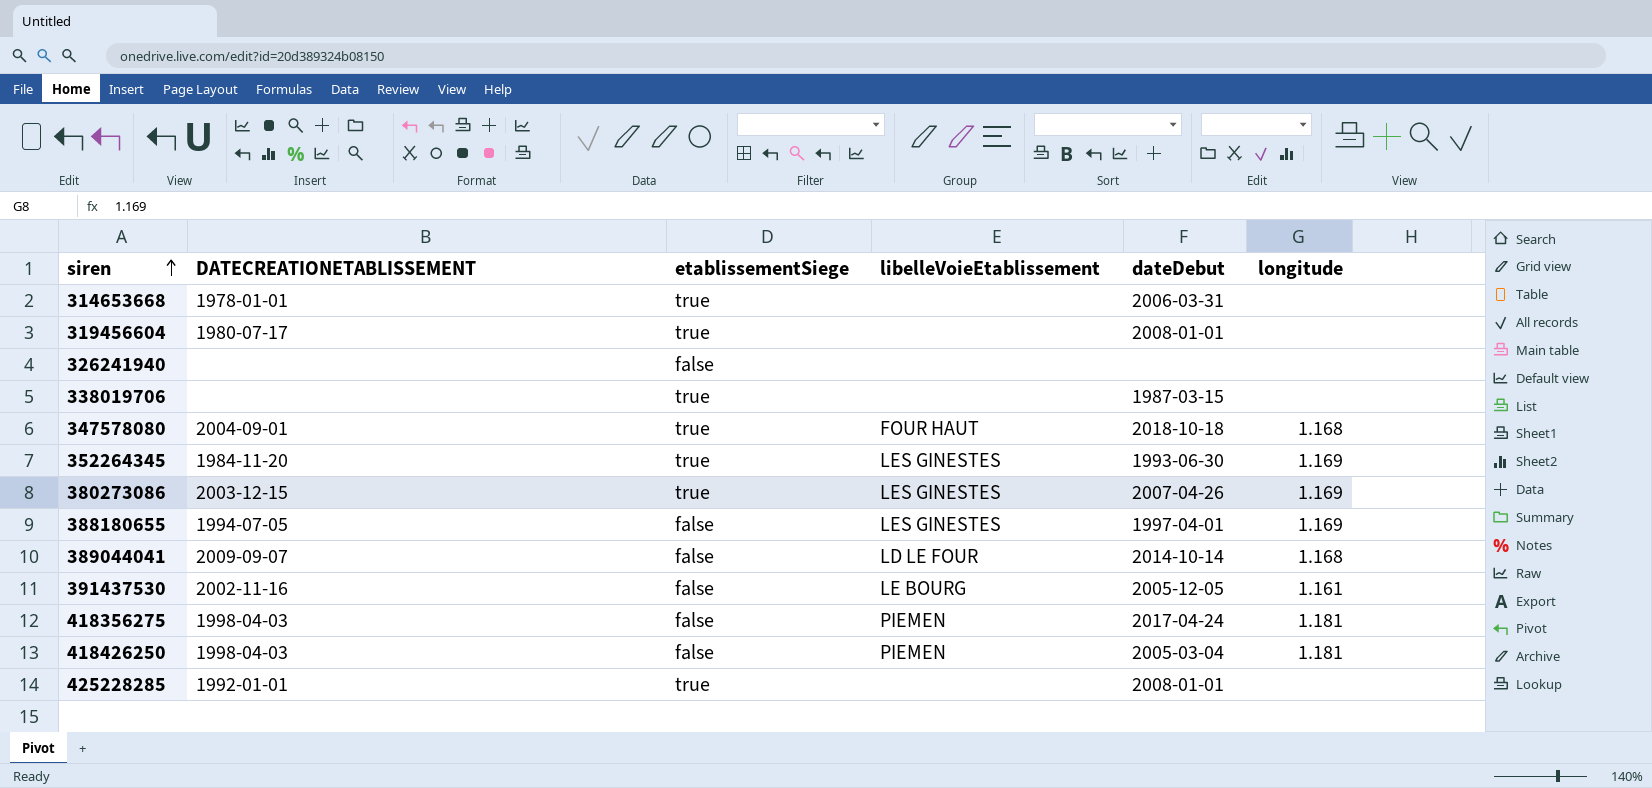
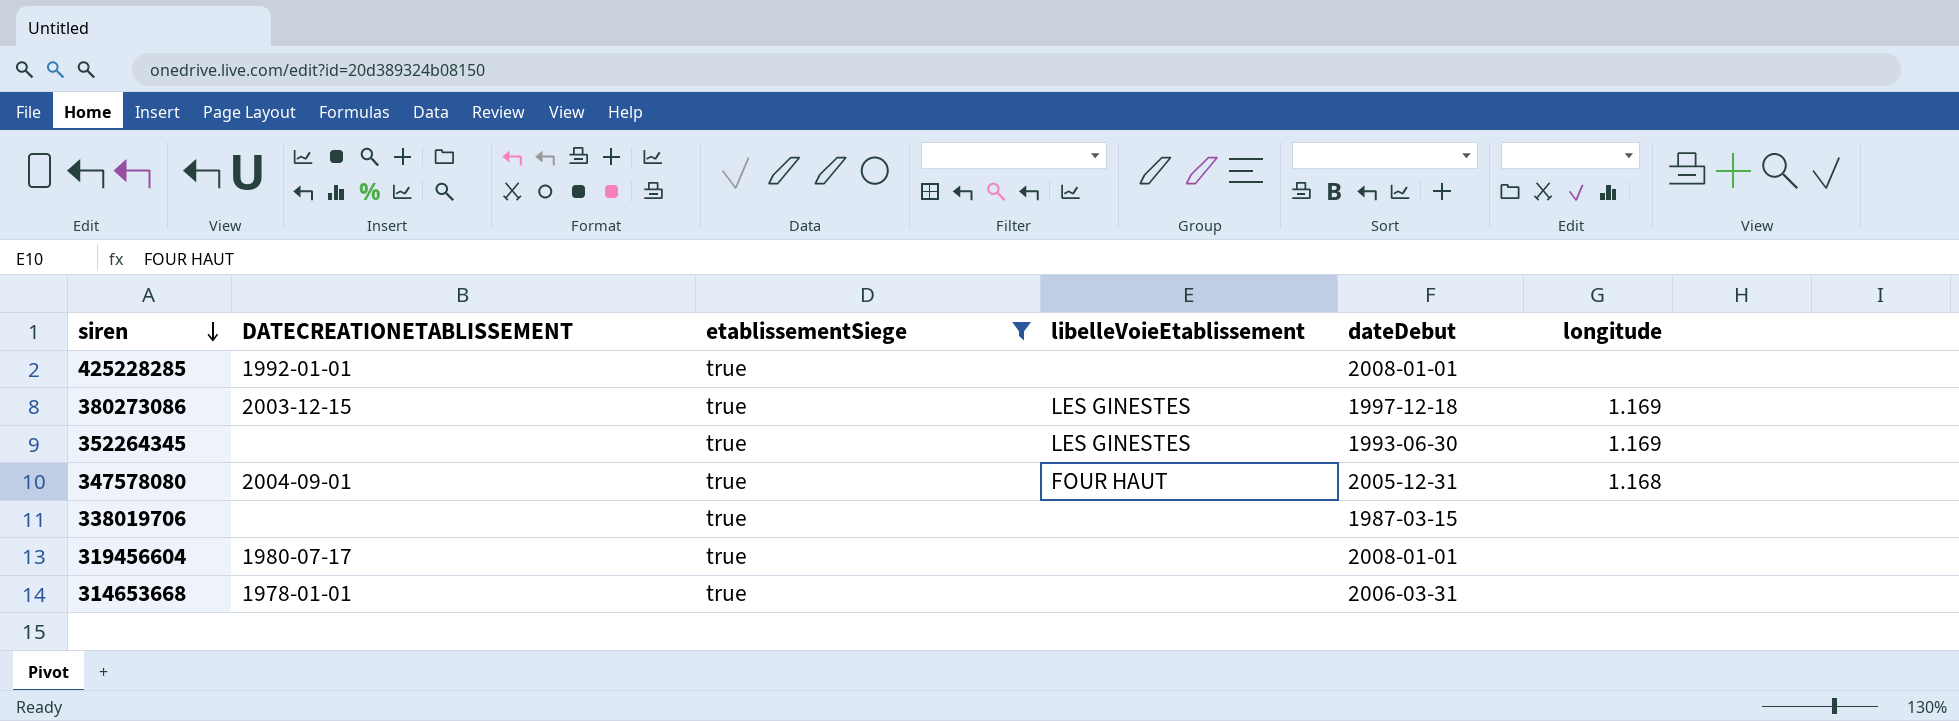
filter: none -> etablissementSiege = true
row order: siren ascending -> siren descending
380273086 | dateDebut: 2007-04-26 -> 1997-12-18
352264345 | DATECREATIONETABLISSEMENT: 1984-11-20 -> none
347578080 | dateDebut: 2018-10-18 -> 2005-12-31

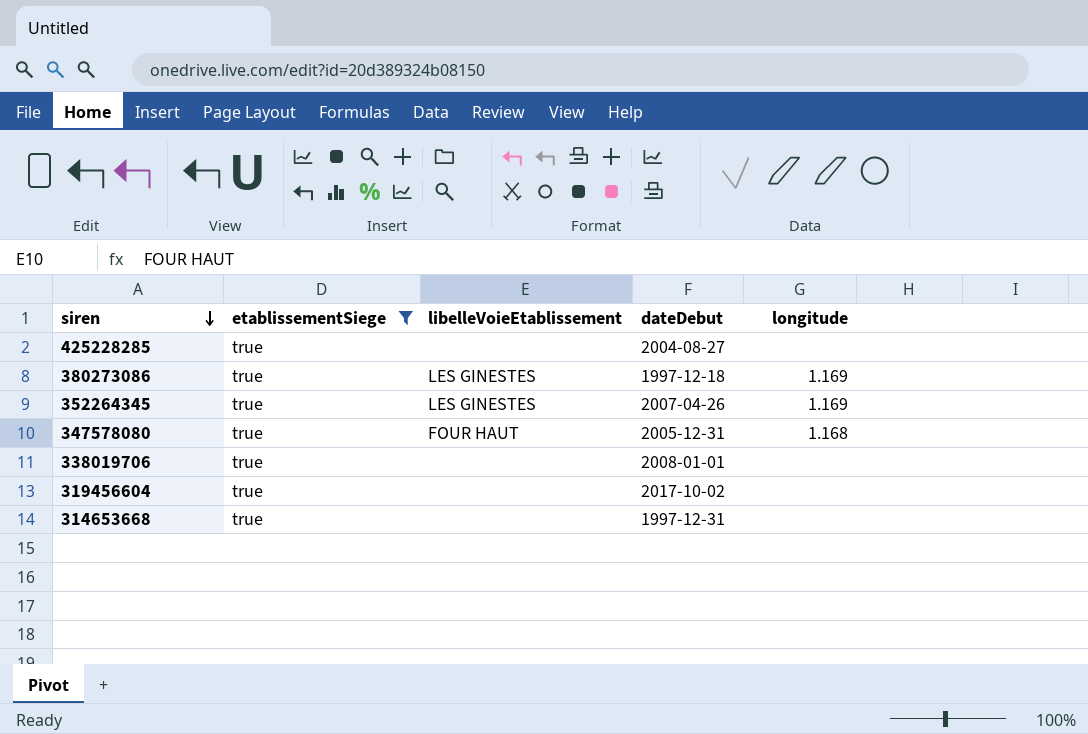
column DATECREATIONETABLISSEMENT | position: 2 -> none
425228285 | dateDebut: 2008-01-01 -> 2004-08-27
352264345 | dateDebut: 1993-06-30 -> 2007-04-26
338019706 | dateDebut: 1987-03-15 -> 2008-01-01
319456604 | dateDebut: 2008-01-01 -> 2017-10-02
314653668 | dateDebut: 2006-03-31 -> 1997-12-31

